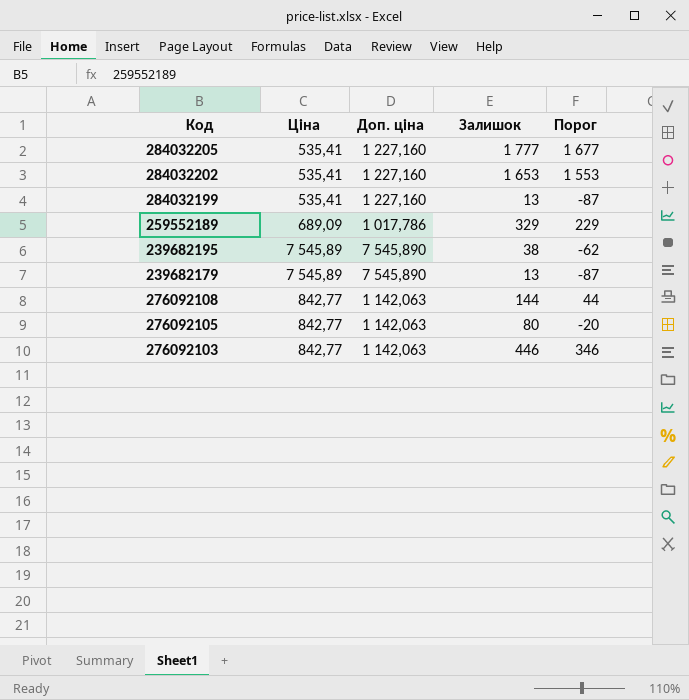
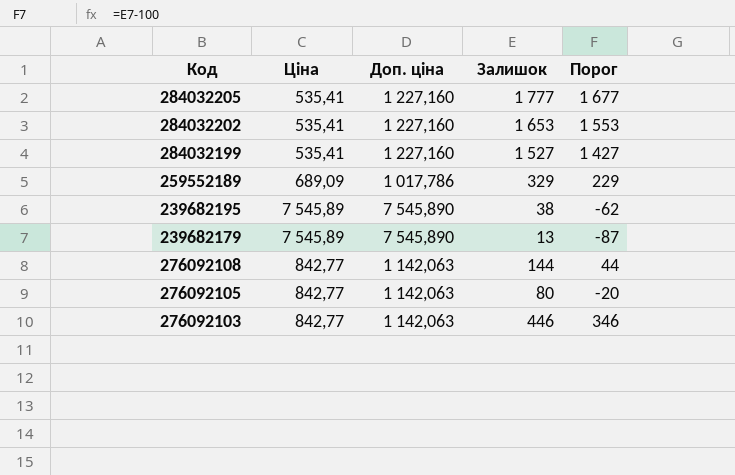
284032199 | Залишок: 13 -> 1 527
284032199 | Порог: -87 -> 1 427

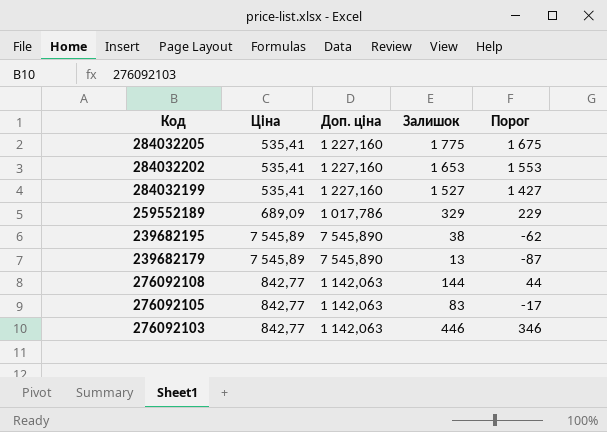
284032205 | Залишок: 1 777 -> 1 775
284032205 | Порог: 1 677 -> 1 675
276092105 | Залишок: 80 -> 83
276092105 | Порог: -20 -> -17

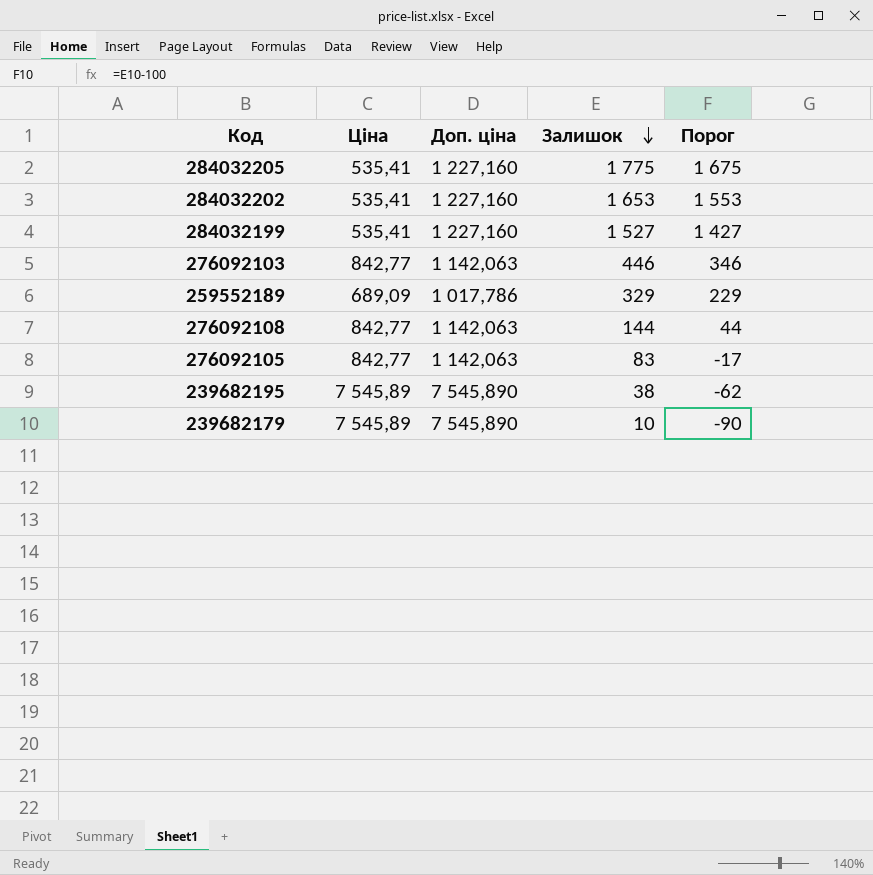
row order: none -> Залишок descending
239682179 | Залишок: 13 -> 10
239682179 | Порог: -87 -> -90

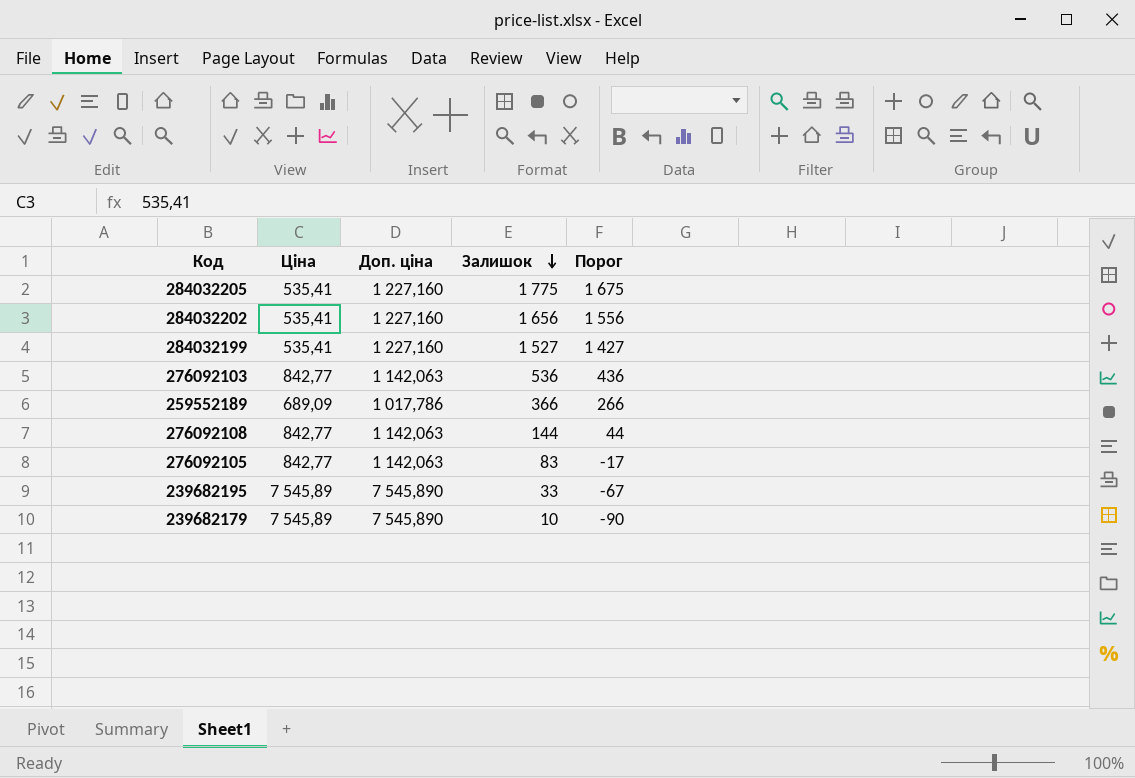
284032202 | Залишок: 1 653 -> 1 656
284032202 | Порог: 1 553 -> 1 556
276092103 | Залишок: 446 -> 536
276092103 | Порог: 346 -> 436
259552189 | Залишок: 329 -> 366
259552189 | Порог: 229 -> 266
239682195 | Залишок: 38 -> 33
239682195 | Порог: -62 -> -67

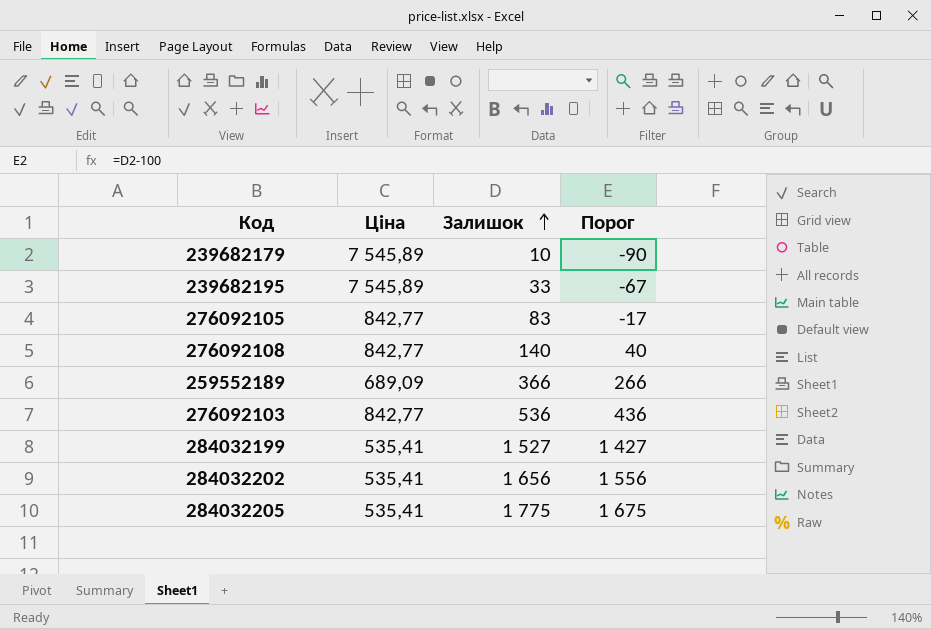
row order: Залишок descending -> Залишок ascending
column Доп. ціна | position: 3 -> none
276092108 | Залишок: 144 -> 140
276092108 | Порог: 44 -> 40

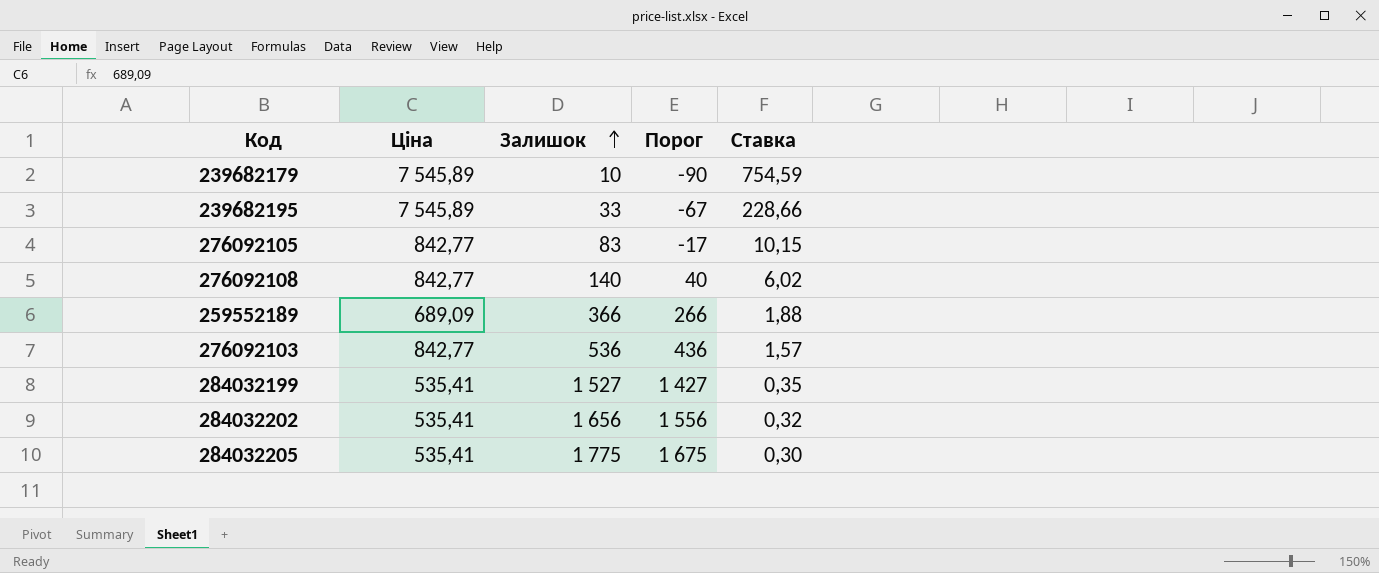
column Ставка | formula: none -> [Ціна] / [Залишок]

